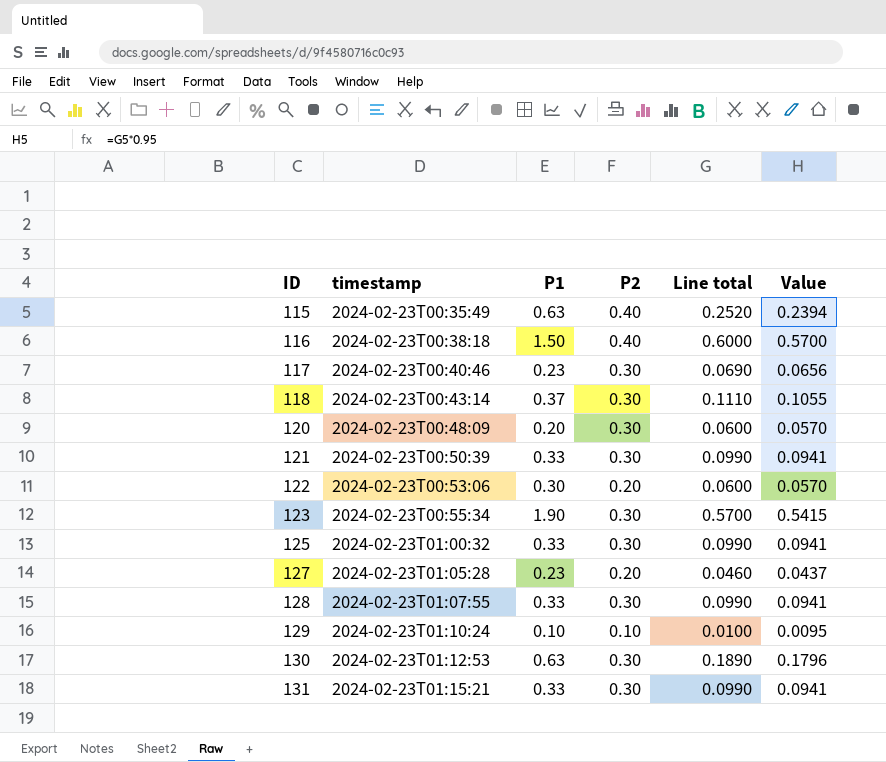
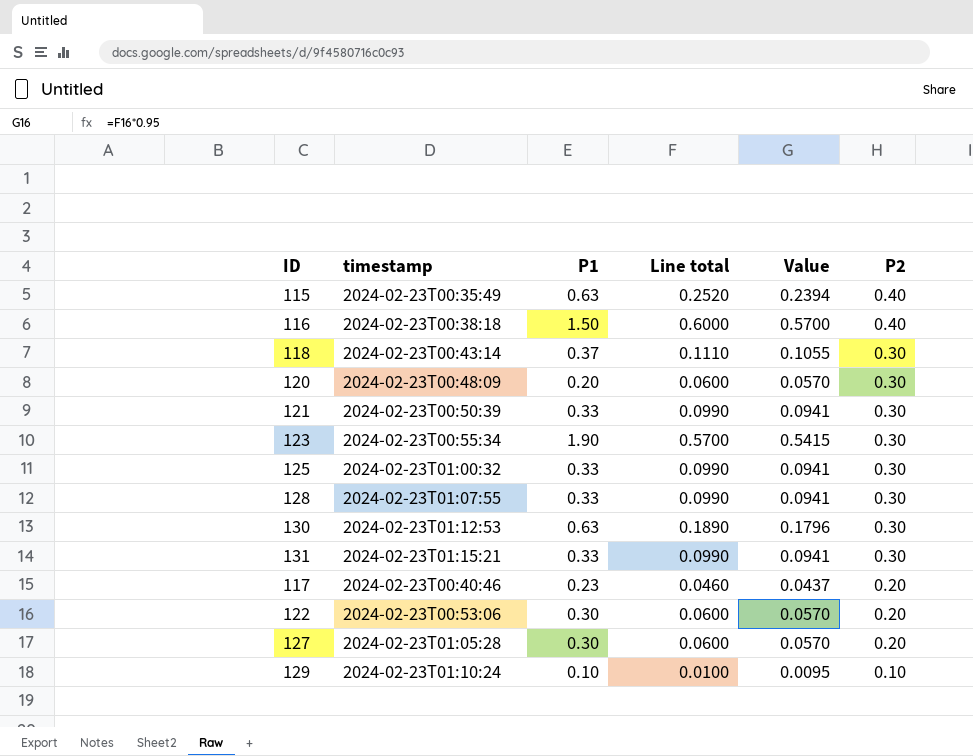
row order: ID ascending -> P2 descending
column P2 | position: 4 -> 6
117 | Line total: 0.0690 -> 0.0460
117 | Value: 0.0656 -> 0.0437
117 | P2: 0.30 -> 0.20
127 | P1: 0.23 -> 0.30
127 | Line total: 0.0460 -> 0.0600
127 | Value: 0.0437 -> 0.0570

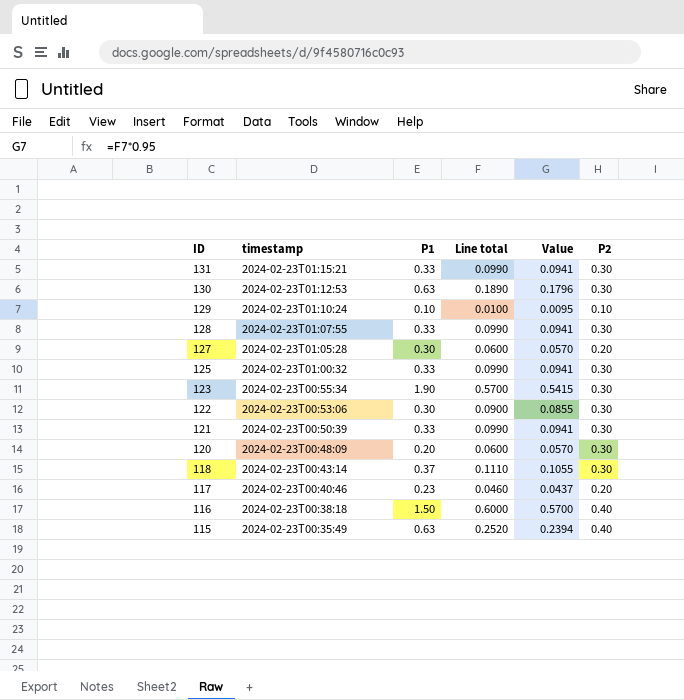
row order: P2 descending -> ID descending
122 | Line total: 0.0600 -> 0.0900
122 | Value: 0.0570 -> 0.0855
122 | P2: 0.20 -> 0.30

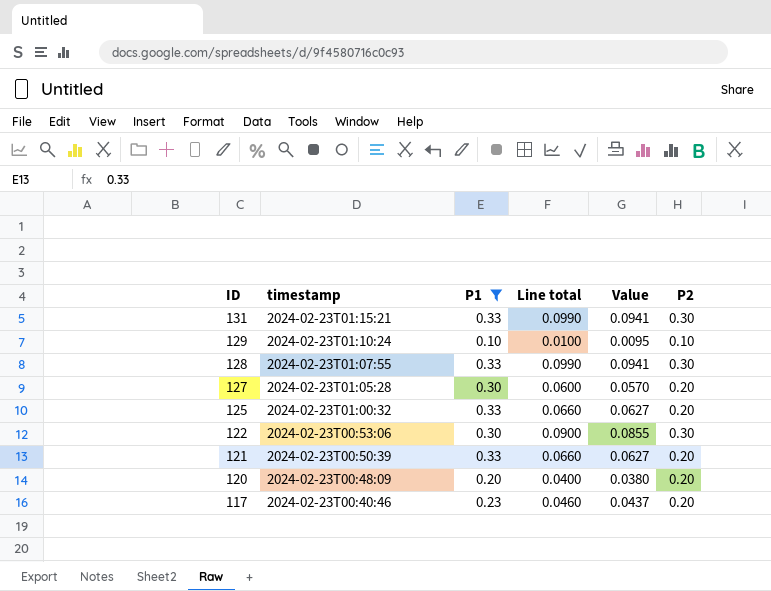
filter: none -> P1 <= 0.33
125 | Line total: 0.0990 -> 0.0660
125 | Value: 0.0941 -> 0.0627
125 | P2: 0.30 -> 0.20
121 | Line total: 0.0990 -> 0.0660
121 | Value: 0.0941 -> 0.0627
121 | P2: 0.30 -> 0.20
120 | Line total: 0.0600 -> 0.0400
120 | Value: 0.0570 -> 0.0380
120 | P2: 0.30 -> 0.20

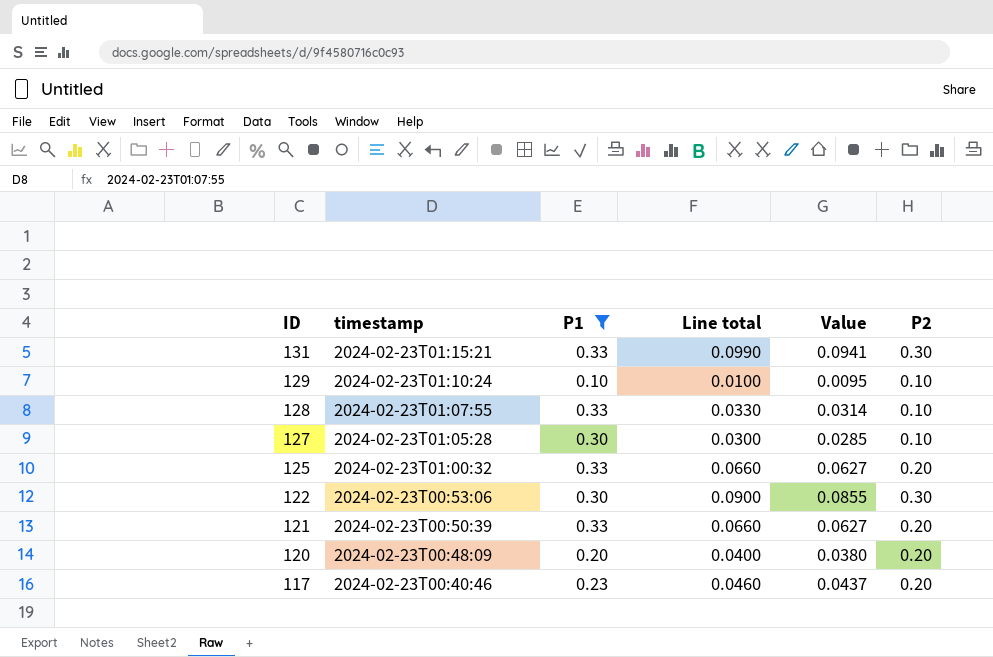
128 | Line total: 0.0990 -> 0.0330
128 | Value: 0.0941 -> 0.0314
128 | P2: 0.30 -> 0.10
127 | Line total: 0.0600 -> 0.0300
127 | Value: 0.0570 -> 0.0285
127 | P2: 0.20 -> 0.10

